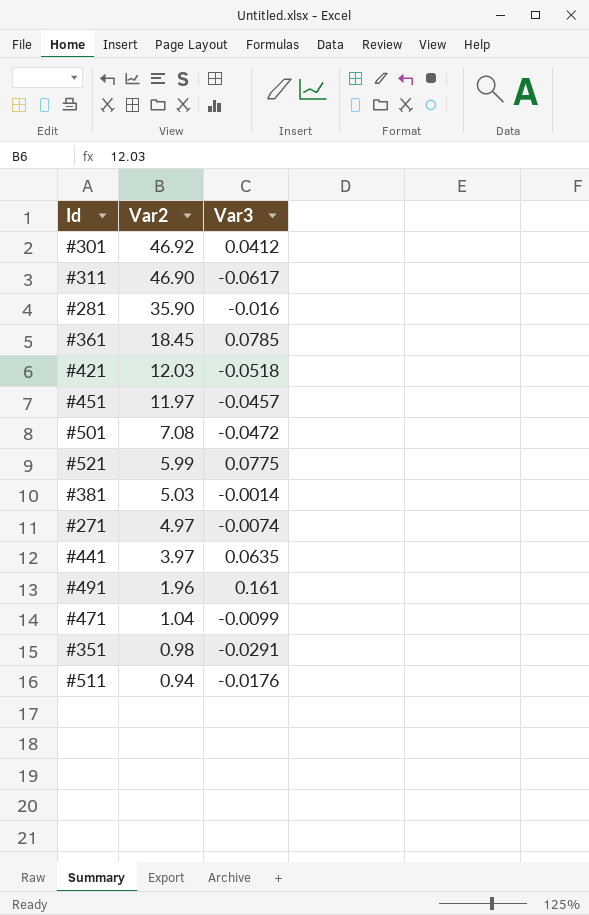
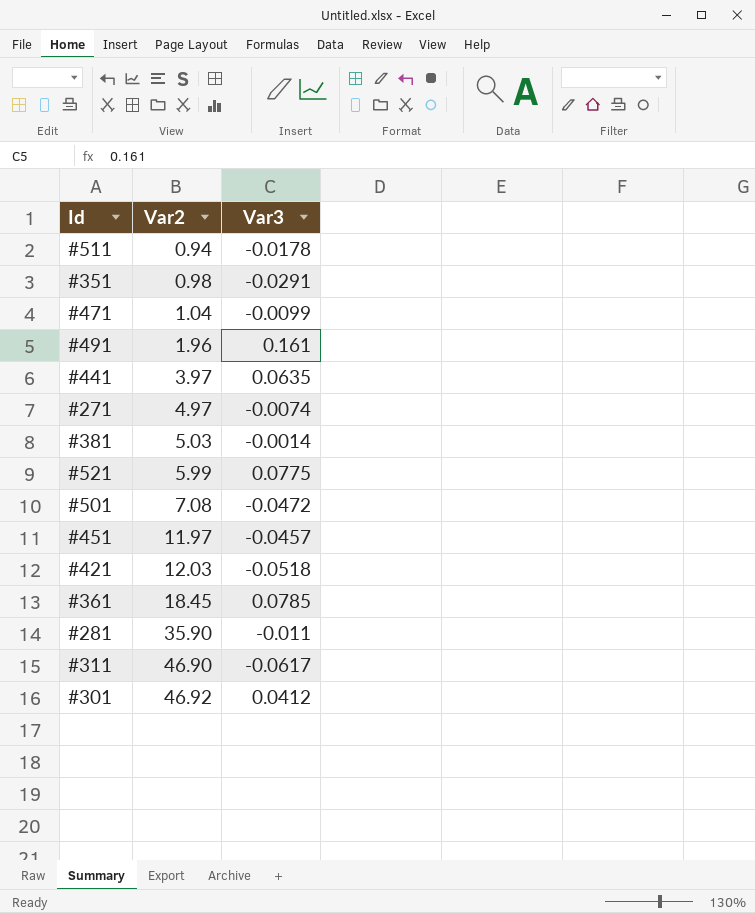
row order: Var2 descending -> Var2 ascending
#511 | Var3: -0.0176 -> -0.0178
#281 | Var3: -0.016 -> -0.011

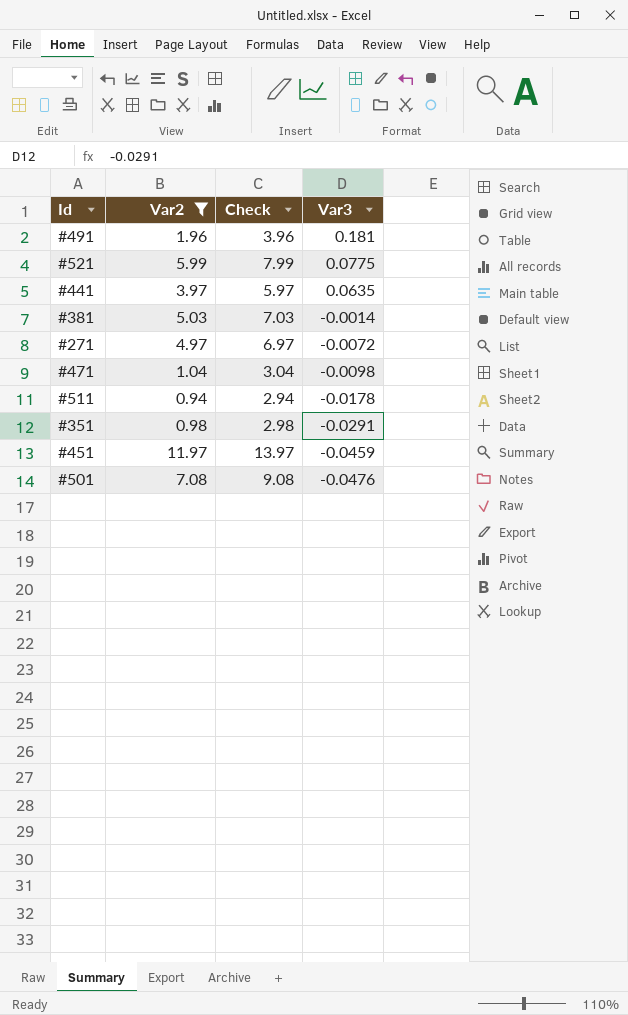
filter: none -> Var2 <= 11.97
row order: Var2 ascending -> Var3 descending
column Check | formula: none -> [Var2] + 2
#491 | Var3: 0.161 -> 0.181
#271 | Var3: -0.0074 -> -0.0072
#471 | Var3: -0.0099 -> -0.0098
#451 | Var3: -0.0457 -> -0.0459
#501 | Var3: -0.0472 -> -0.0476

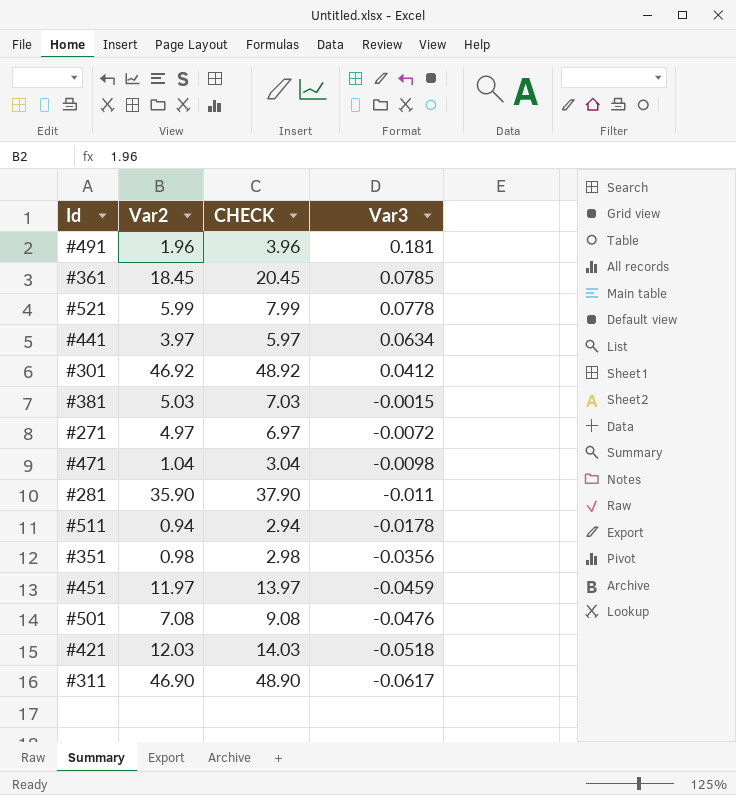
filter: Var2 <= 11.97 -> none
column name: Check -> CHECK
#521 | Var3: 0.0775 -> 0.0778
#441 | Var3: 0.0635 -> 0.0634
#381 | Var3: -0.0014 -> -0.0015
#351 | Var3: -0.0291 -> -0.0356

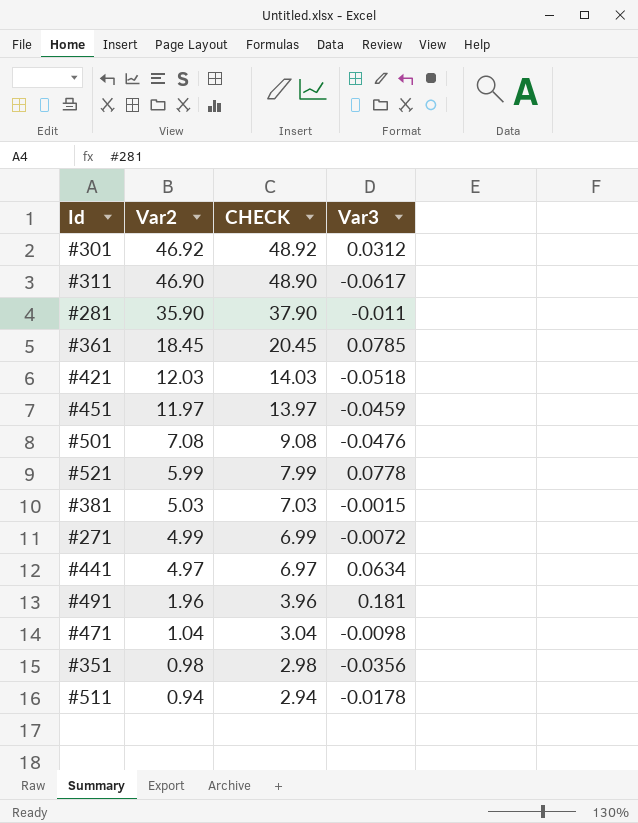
row order: Var3 descending -> Var2 descending
#301 | Var3: 0.0412 -> 0.0312
#271 | Var2: 4.97 -> 4.99
#271 | CHECK: 6.97 -> 6.99
#441 | Var2: 3.97 -> 4.97
#441 | CHECK: 5.97 -> 6.97

